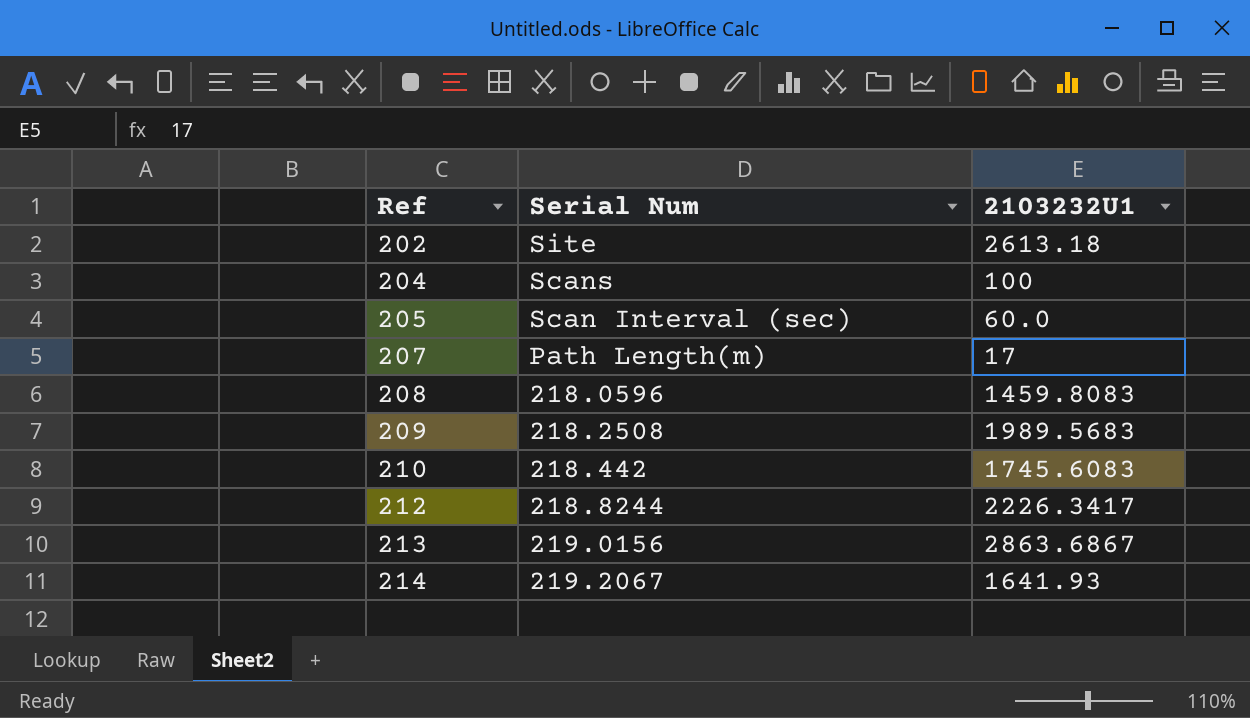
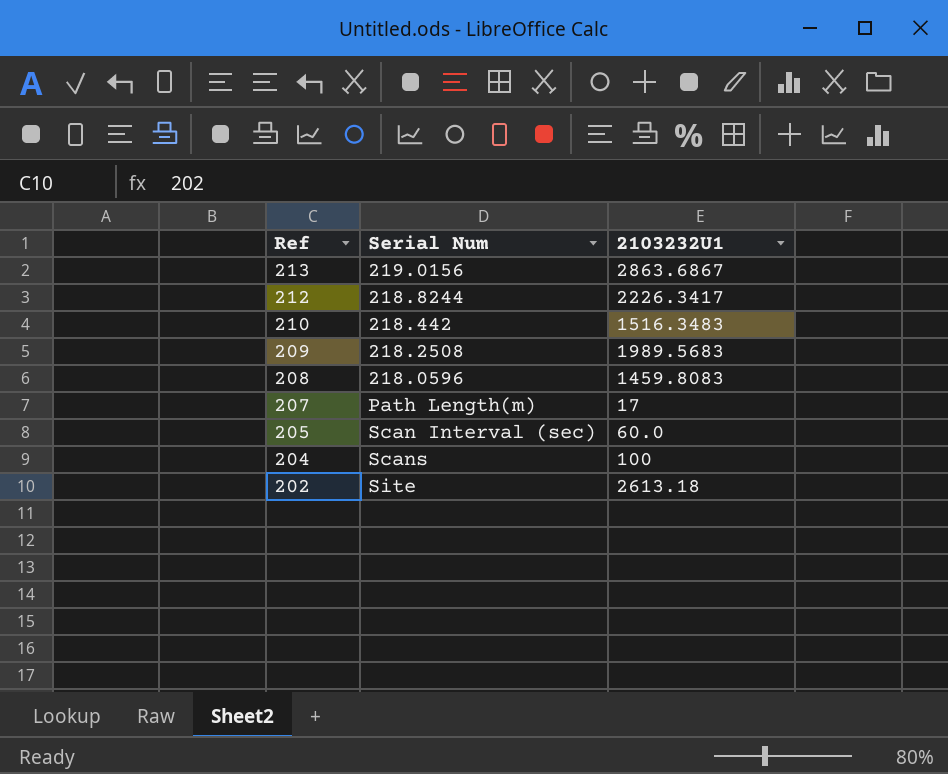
row order: Ref ascending -> Ref descending
row 214: 219.2067 | 1641.93 -> none
210 | 2103232U1: 1745.6083 -> 1516.3483

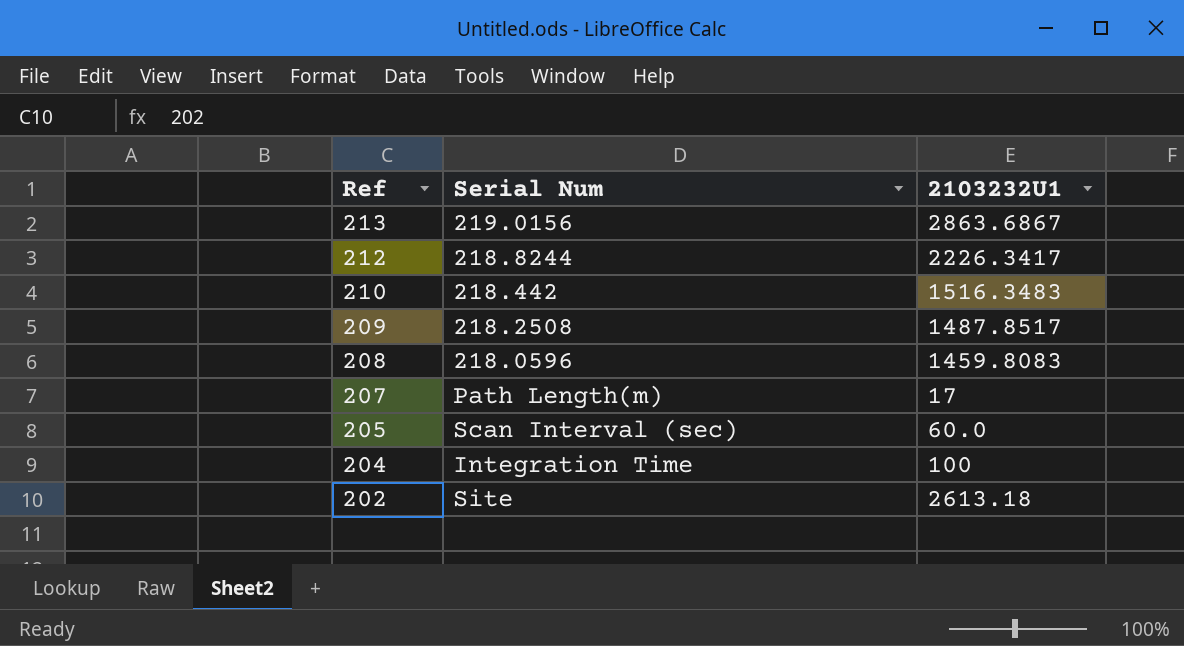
209 | 2103232U1: 1989.5683 -> 1487.8517
204 | Serial Num: Scans -> Integration Time

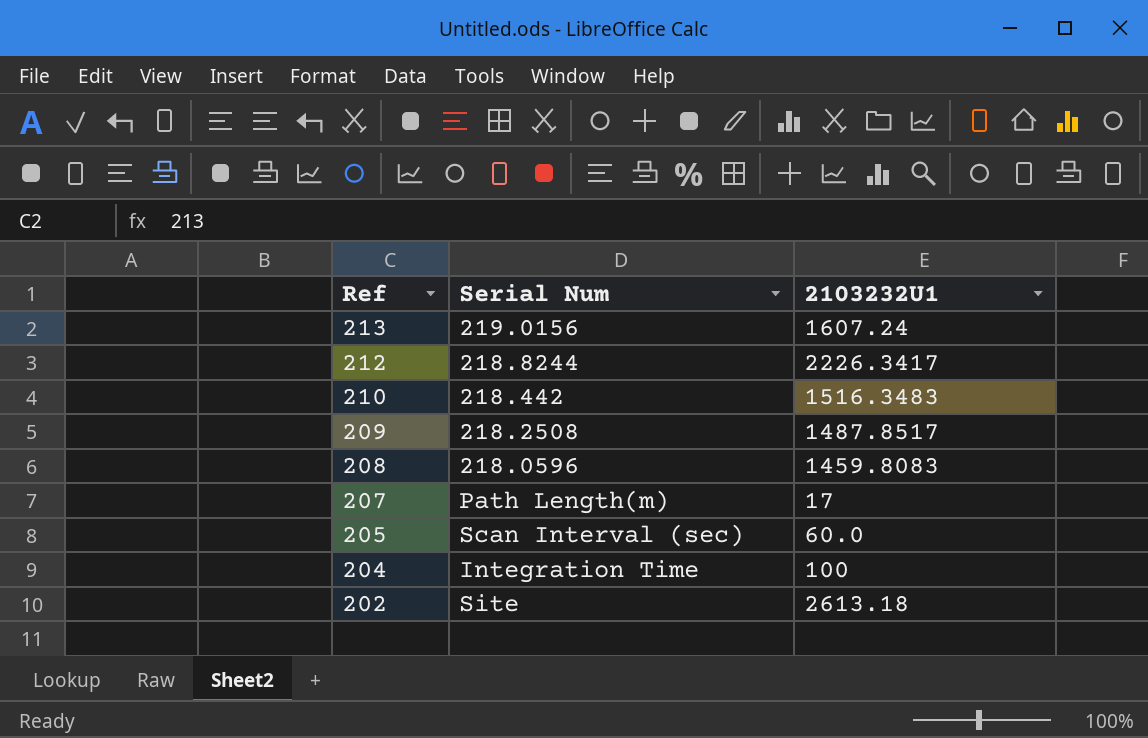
213 | 2103232U1: 2863.6867 -> 1607.24

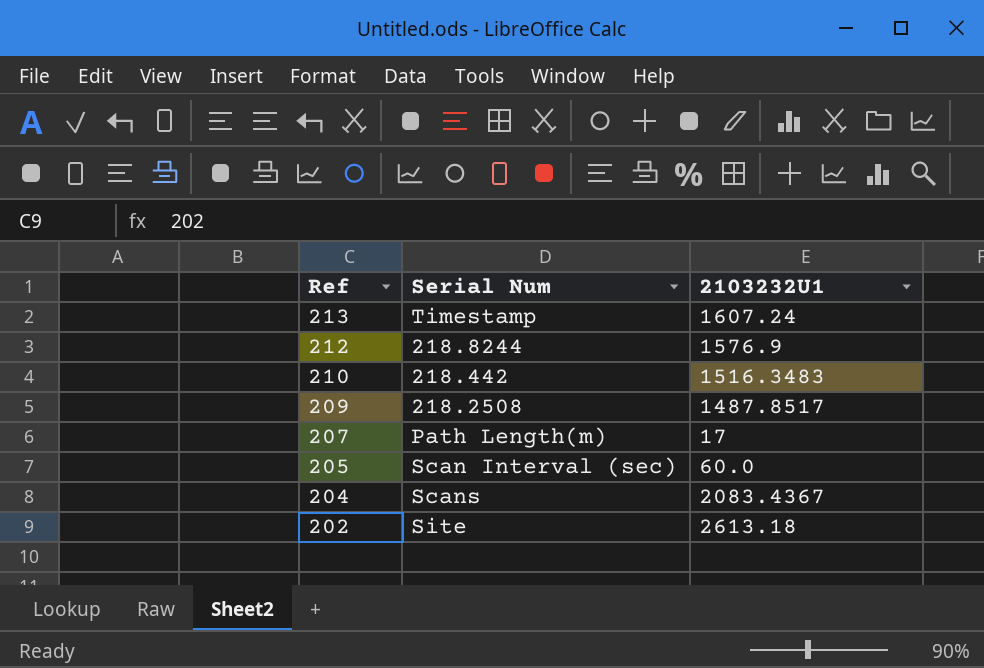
row 208: 218.0596 | 1459.8083 -> none
213 | Serial Num: 219.0156 -> Timestamp
212 | 2103232U1: 2226.3417 -> 1576.9
204 | Serial Num: Integration Time -> Scans
204 | 2103232U1: 100 -> 2083.4367

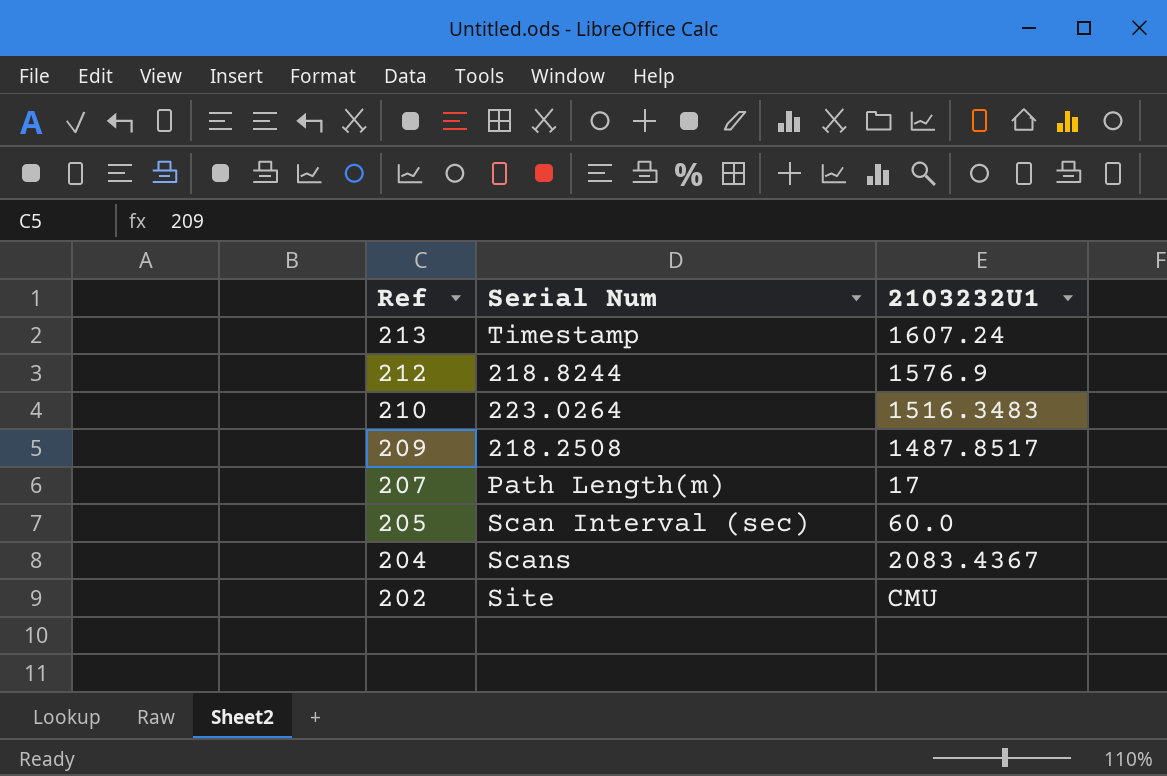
210 | Serial Num: 218.442 -> 223.0264
202 | 2103232U1: 2613.18 -> CMU

